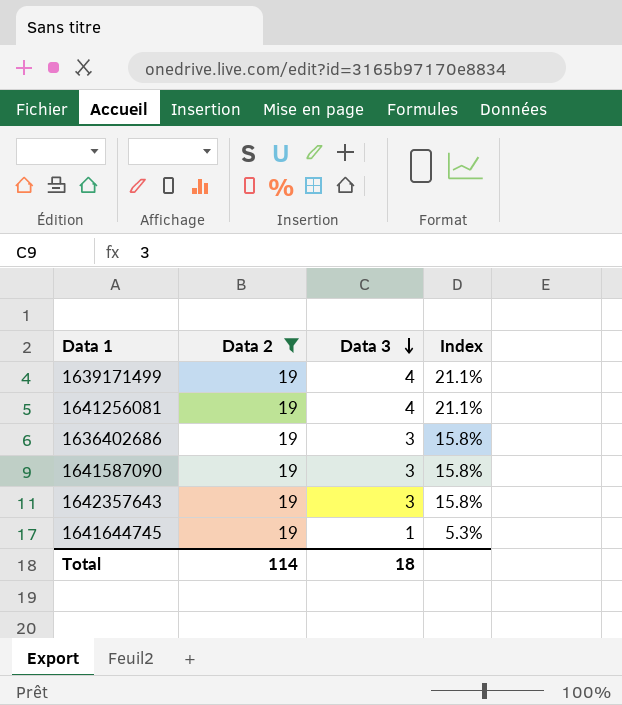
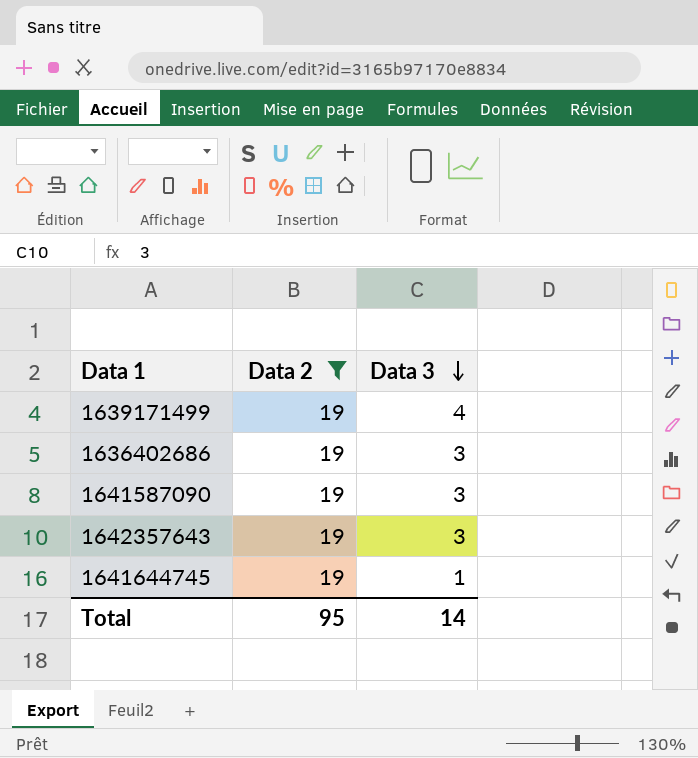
column Index | formula: [Data 3] / [Data 2] -> none
row 1641256081: 19 | 4 | 21.1% -> none
Total | Data 2: 114 -> 95
Total | Data 3: 18 -> 14

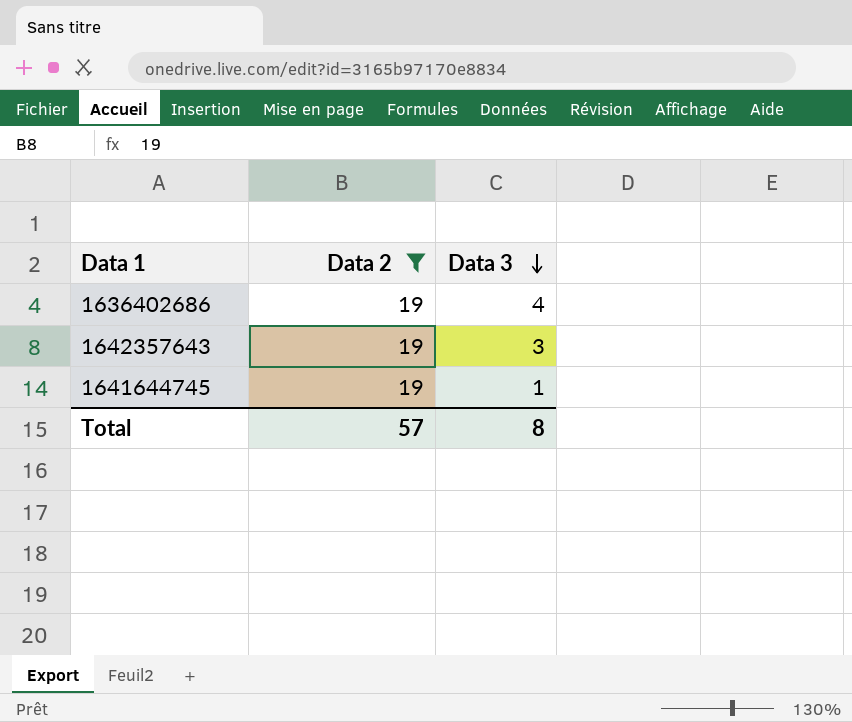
row 1639171499: 19 | 4 -> none
row 1641587090: 19 | 3 -> none
1636402686 | Data 3: 3 -> 4
Total | Data 2: 95 -> 57
Total | Data 3: 14 -> 8

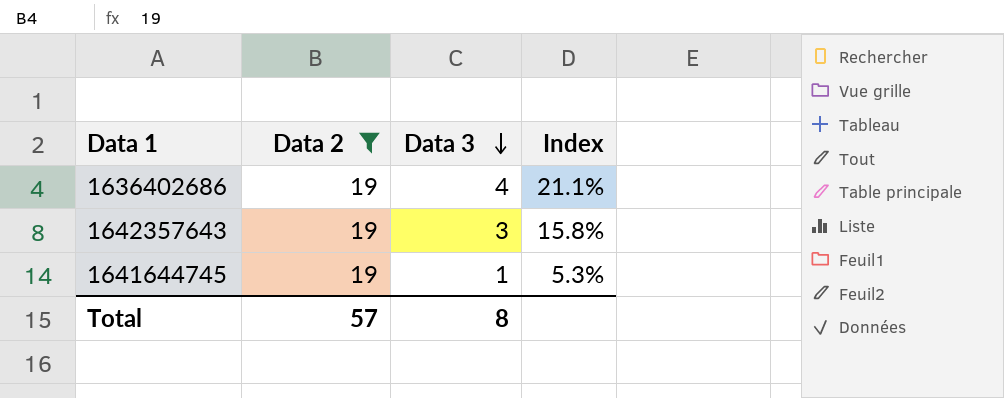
column Index | formula: none -> [Data 3] / [Data 2]

